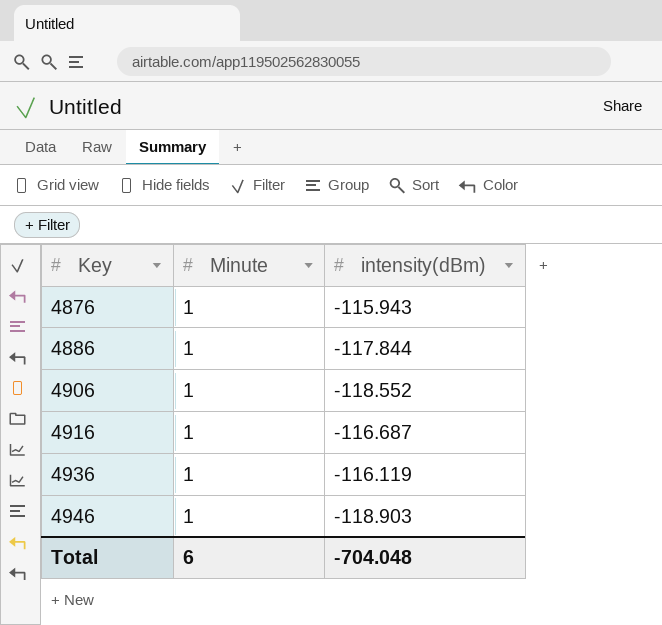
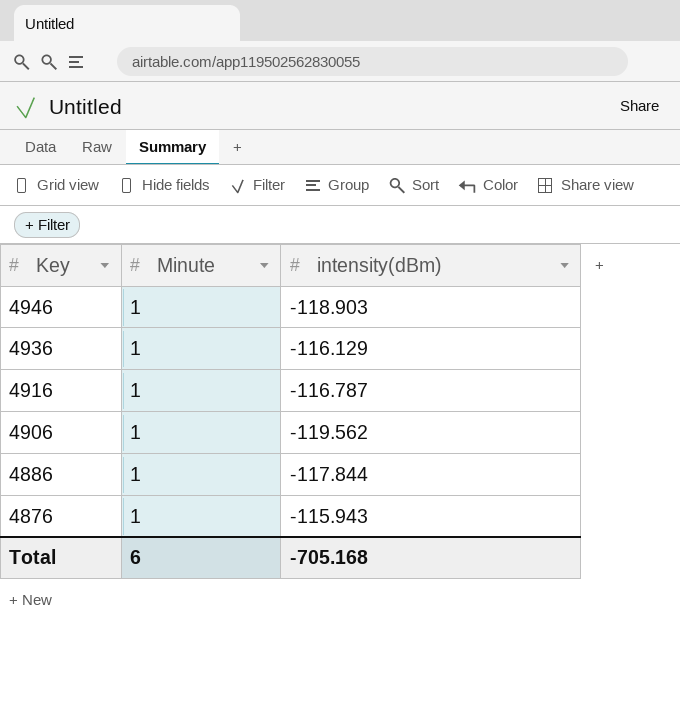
row order: Key ascending -> Key descending
4936 | intensity(dBm): -116.119 -> -116.129
4916 | intensity(dBm): -116.687 -> -116.787
4906 | intensity(dBm): -118.552 -> -119.562
Total | intensity(dBm): -704.048 -> -705.168

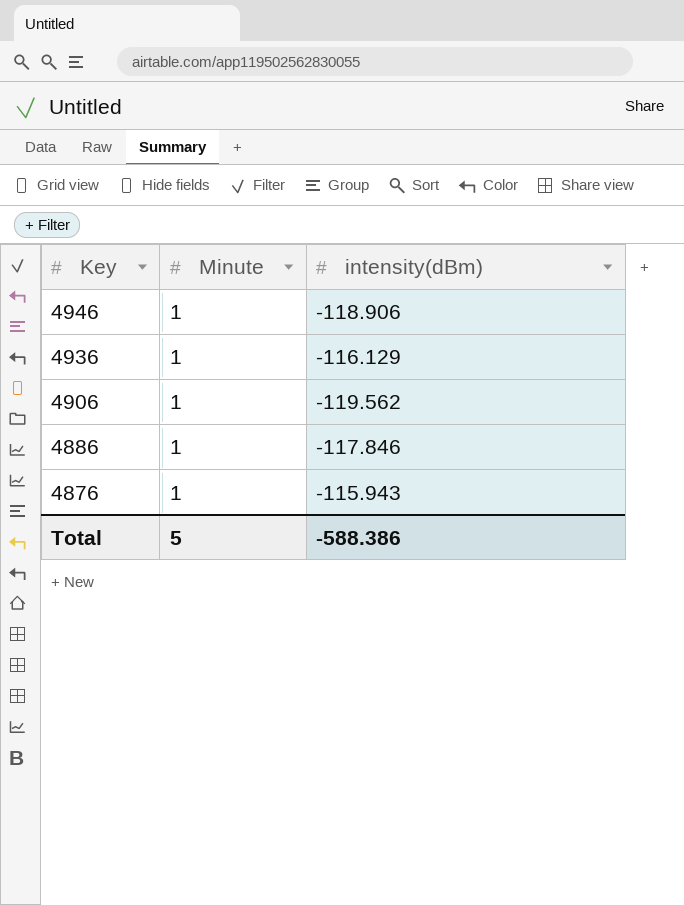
row 4916: 1 | -116.787 -> none
4946 | intensity(dBm): -118.903 -> -118.906
4886 | intensity(dBm): -117.844 -> -117.846
Total | Minute: 6 -> 5
Total | intensity(dBm): -705.168 -> -588.386

